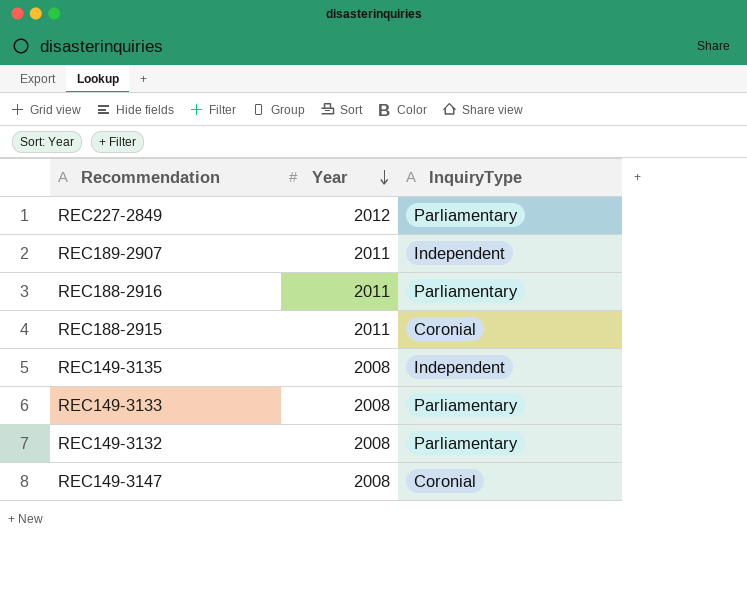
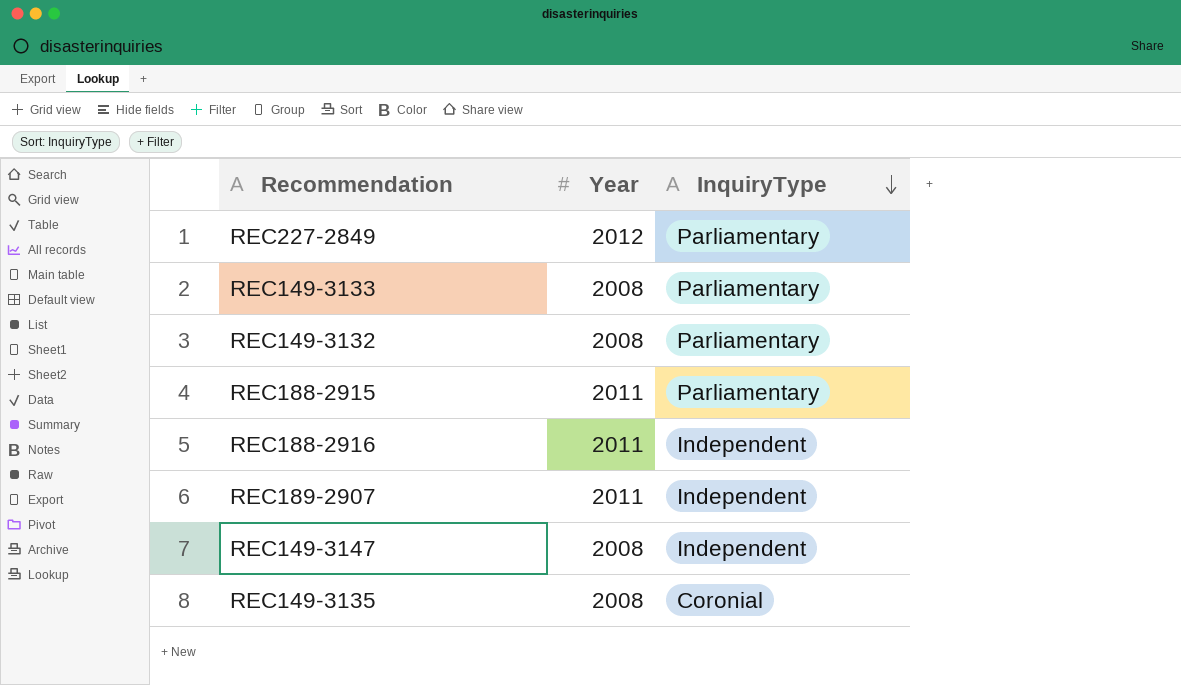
row order: Year descending -> InquiryType descending
REC188-2915 | InquiryType: Coronial -> Parliamentary
REC188-2916 | InquiryType: Parliamentary -> Independent
REC149-3147 | InquiryType: Coronial -> Independent
REC149-3135 | InquiryType: Independent -> Coronial

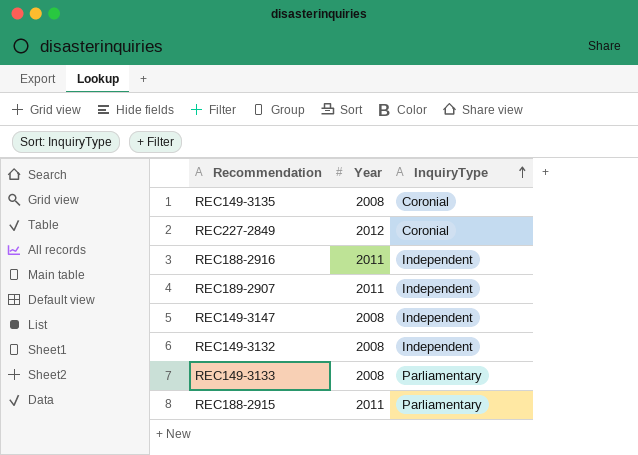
row order: InquiryType descending -> InquiryType ascending
REC227-2849 | InquiryType: Parliamentary -> Coronial
REC149-3132 | InquiryType: Parliamentary -> Independent

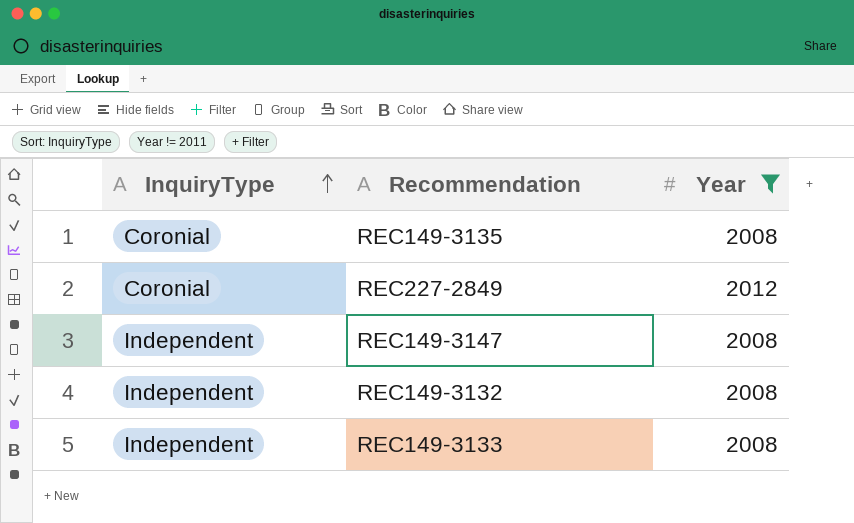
filter: none -> Year != 2011
column InquiryType | position: 3 -> 1
REC149-3133 | InquiryType: Parliamentary -> Independent

